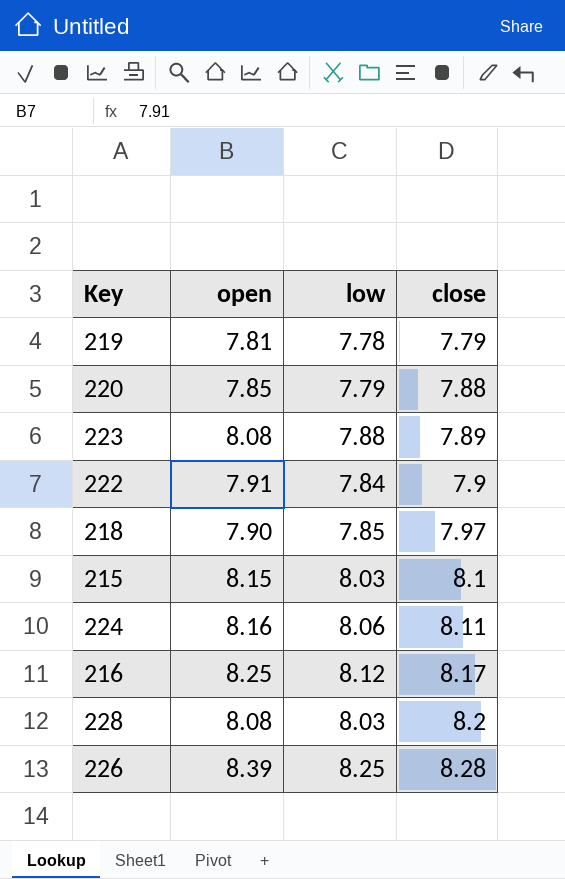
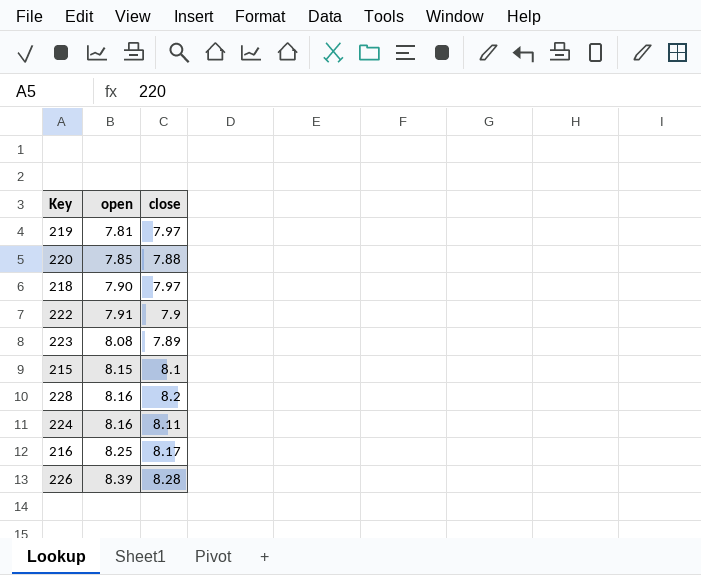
row order: close ascending -> open ascending
column low | position: 3 -> none
219 | close: 7.79 -> 7.97
228 | open: 8.08 -> 8.16

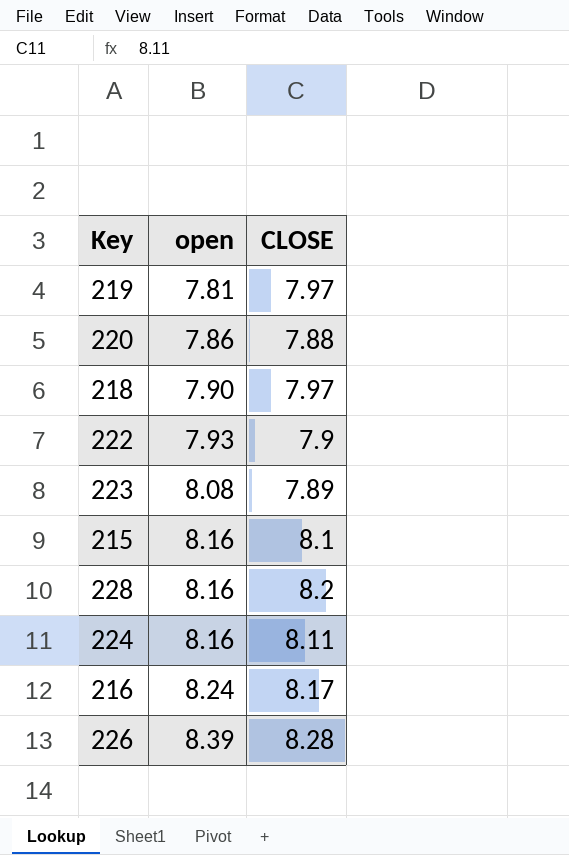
column name: close -> CLOSE
220 | open: 7.85 -> 7.86
222 | open: 7.91 -> 7.93
215 | open: 8.15 -> 8.16
216 | open: 8.25 -> 8.24

